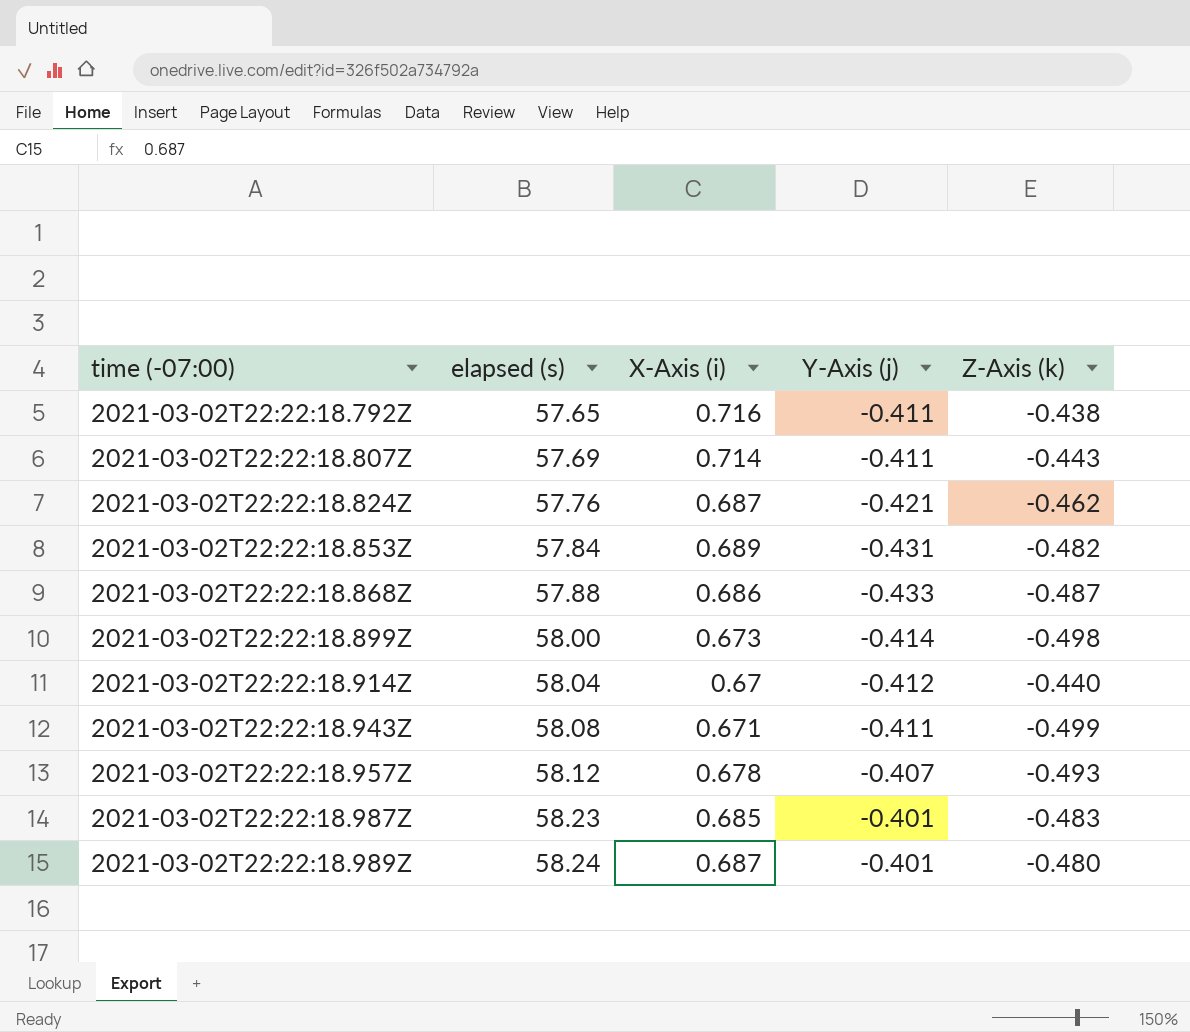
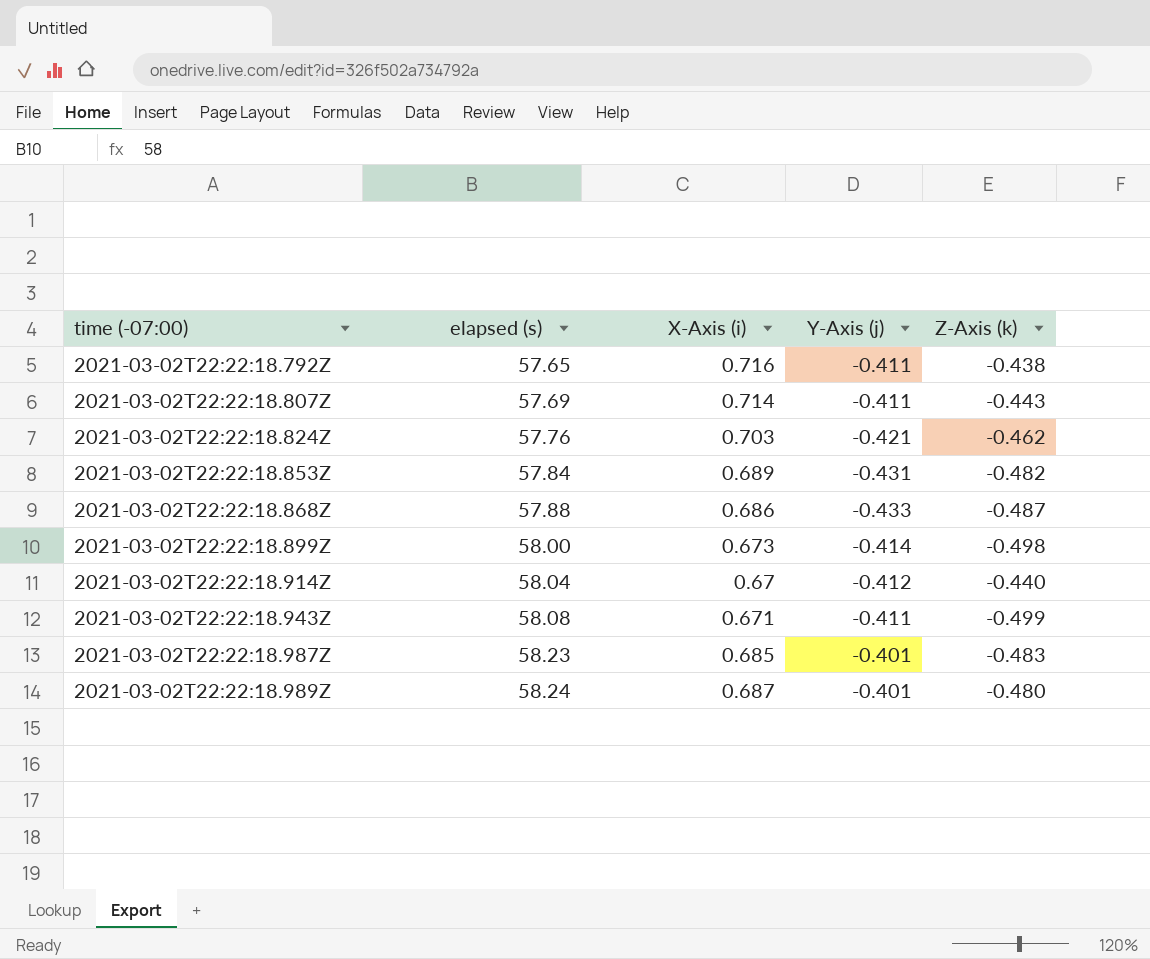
row 2021-03-02T22:22:18.957Z: 58.12 | 0.678 | -0.407 | -0.493 -> none
2021-03-02T22:22:18.824Z | X-Axis (i): 0.687 -> 0.703

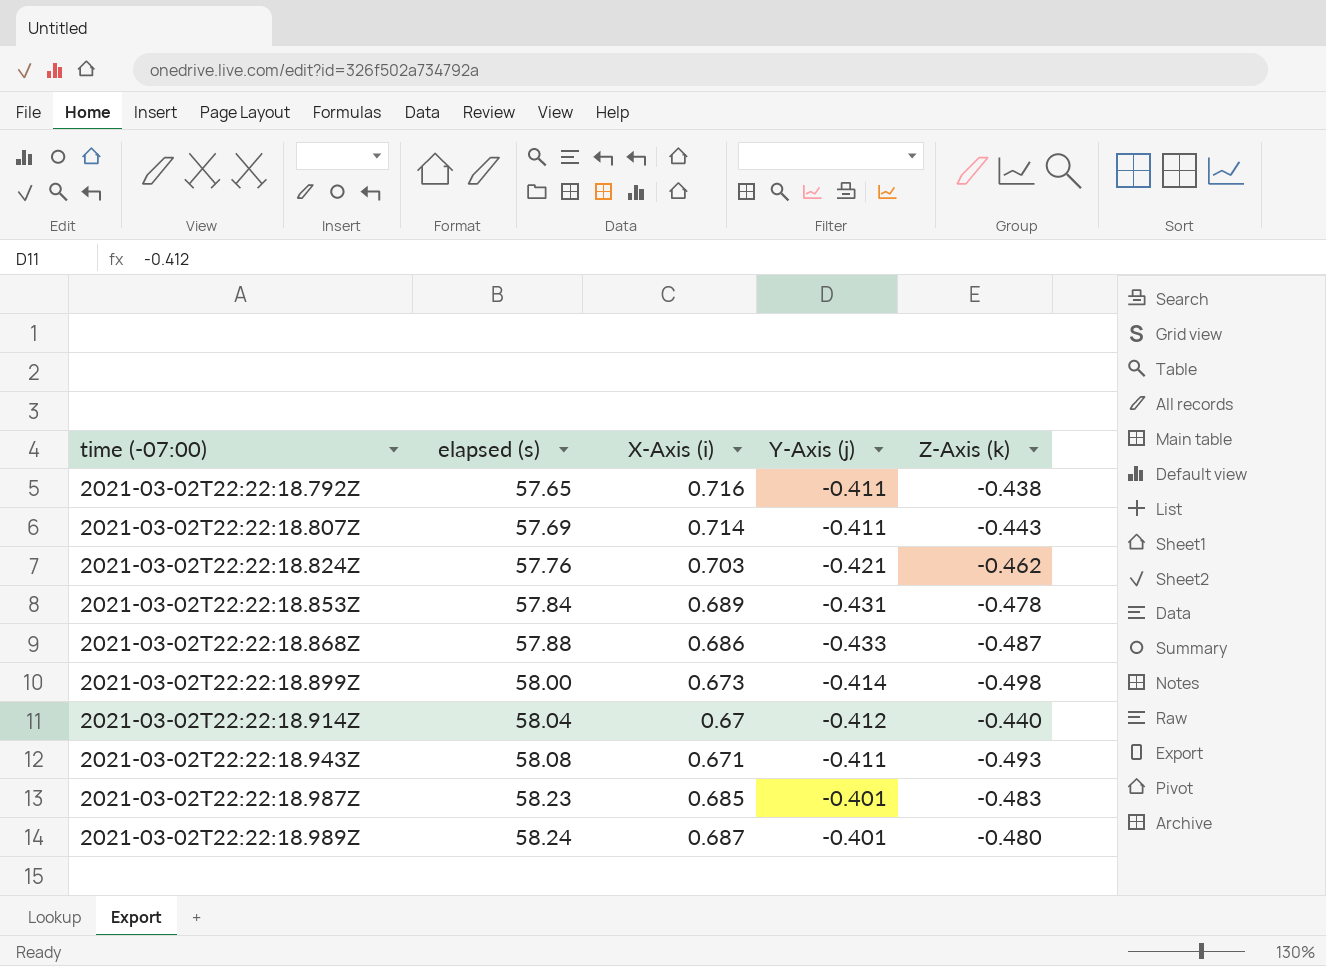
2021-03-02T22:22:18.853Z | Z-Axis (k): -0.482 -> -0.478
2021-03-02T22:22:18.943Z | Z-Axis (k): -0.499 -> -0.493

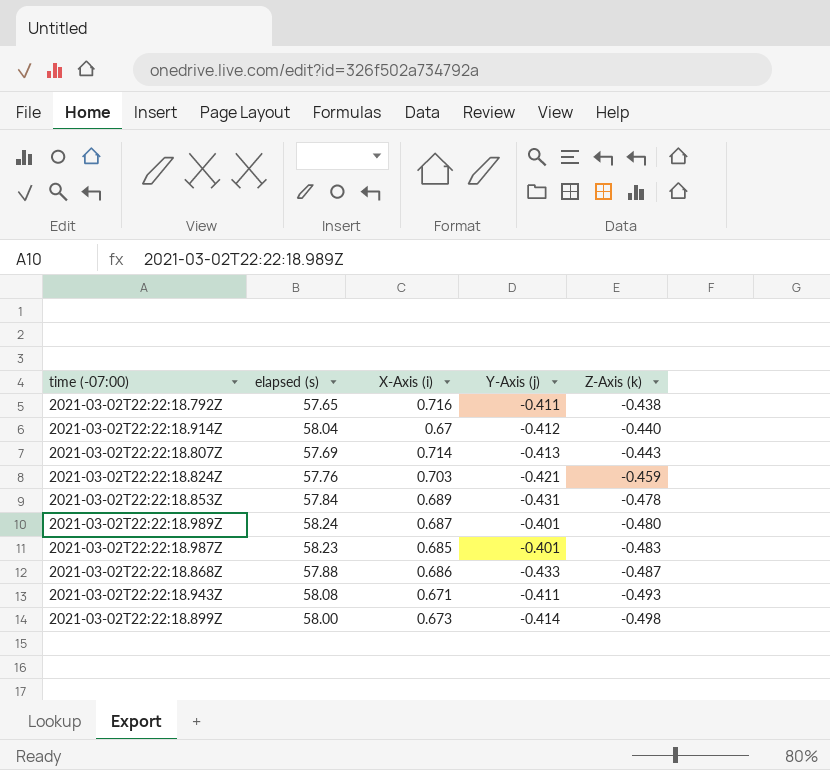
row order: time (-07:00) ascending -> Z-Axis (k) descending
2021-03-02T22:22:18.807Z | Y-Axis (j): -0.411 -> -0.413
2021-03-02T22:22:18.824Z | Z-Axis (k): -0.462 -> -0.459

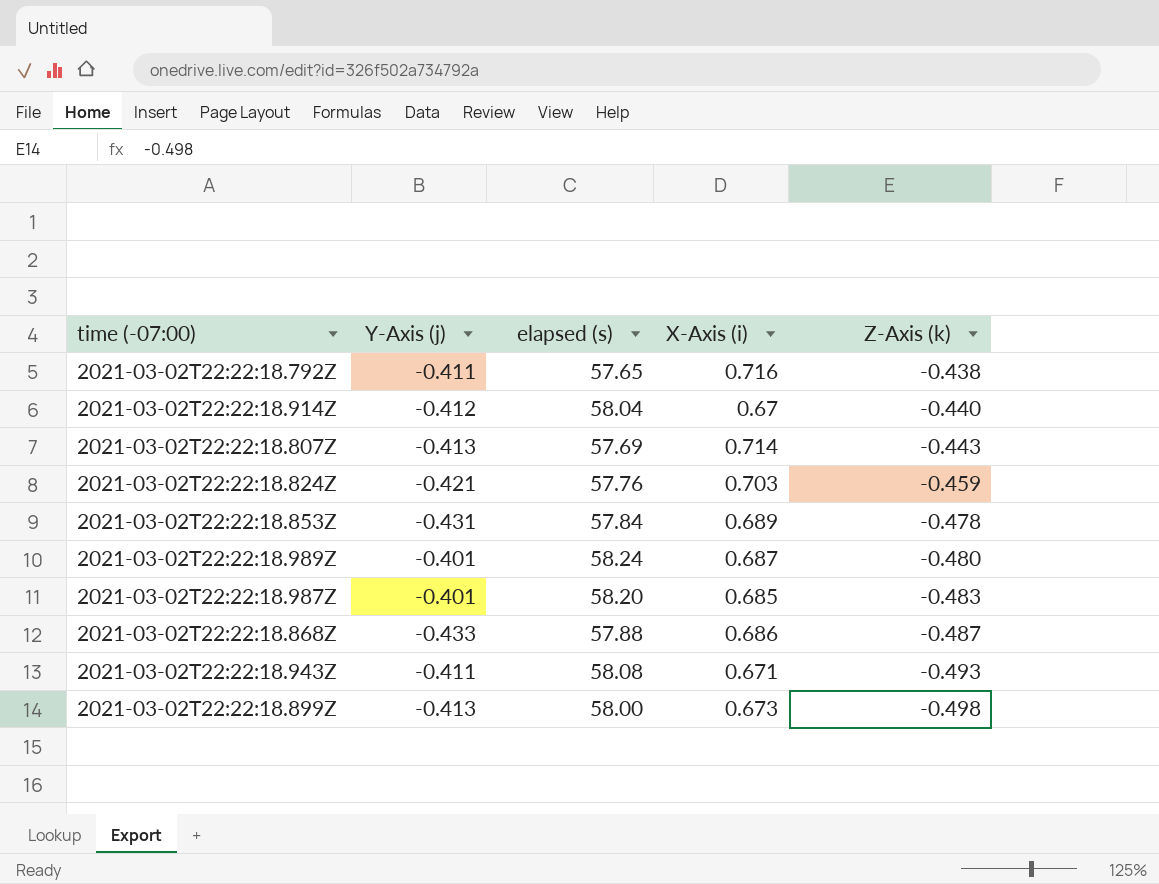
column Y-Axis (j) | position: 4 -> 2
2021-03-02T22:22:18.987Z | elapsed (s): 58.23 -> 58.20
2021-03-02T22:22:18.899Z | Y-Axis (j): -0.414 -> -0.413

